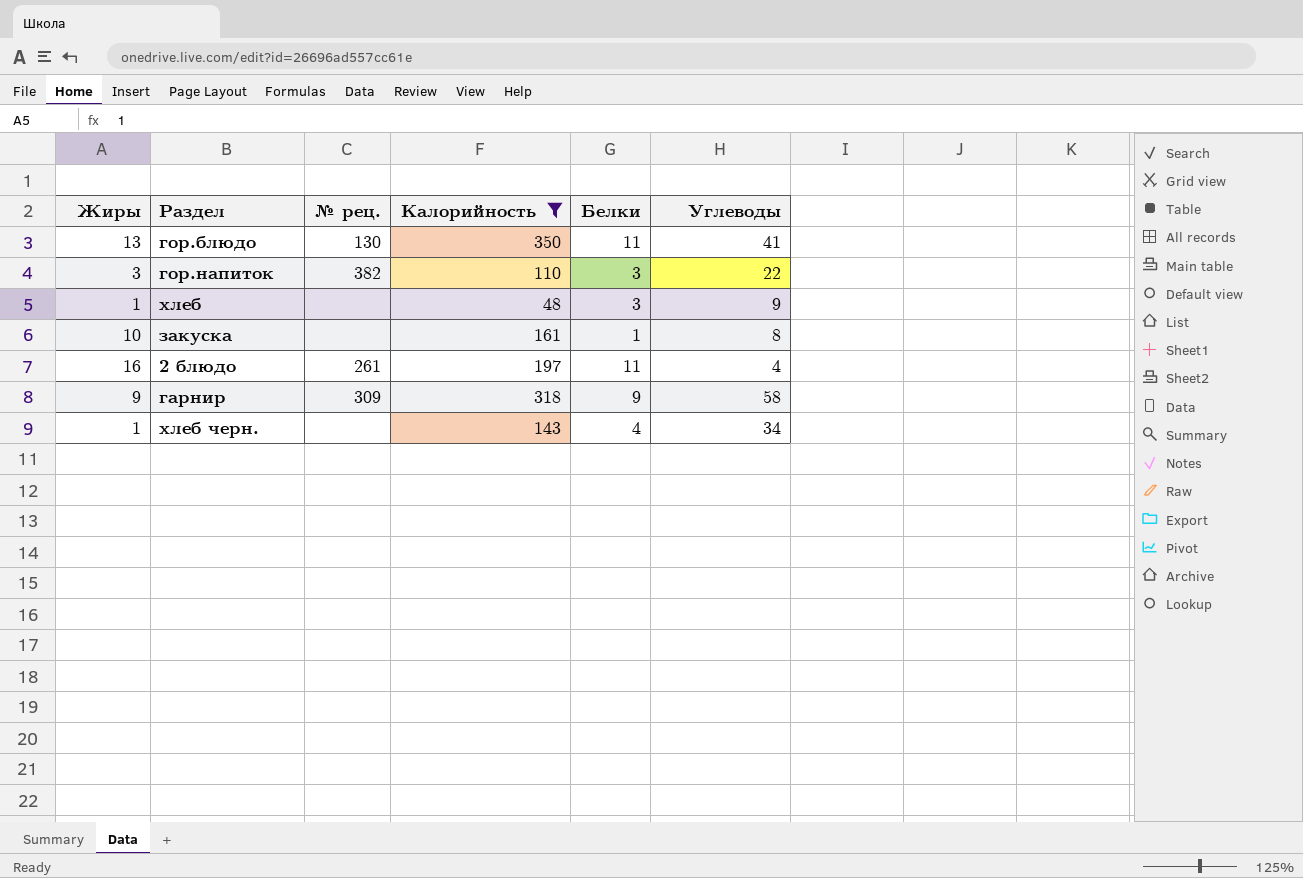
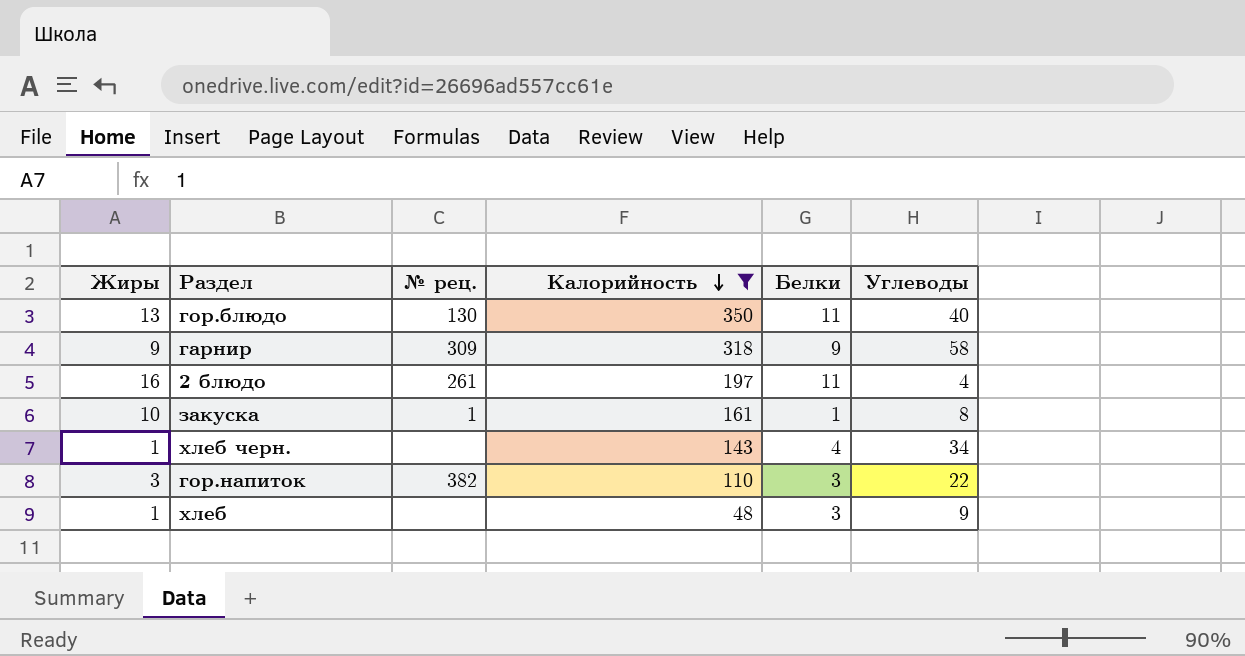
row order: none -> Калорийность descending
гор.блюдо | Углеводы: 41 -> 40
закуска | № рец.: none -> 1

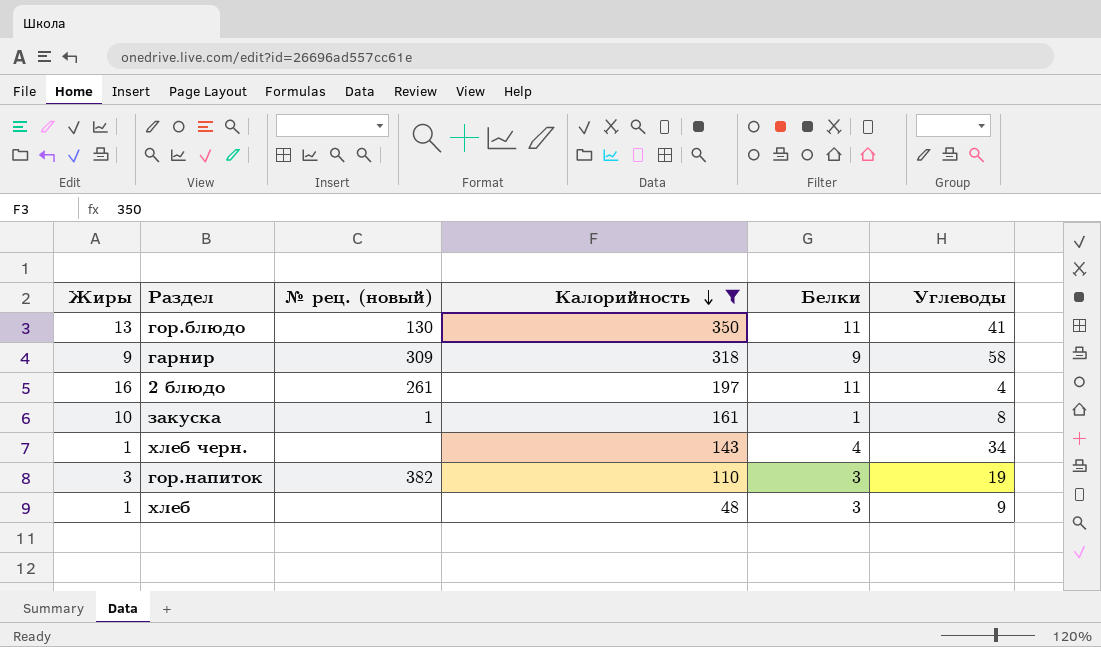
column name: № рец. -> № рец. (новый)
гор.блюдо | Углеводы: 40 -> 41
гор.напиток | Углеводы: 22 -> 19

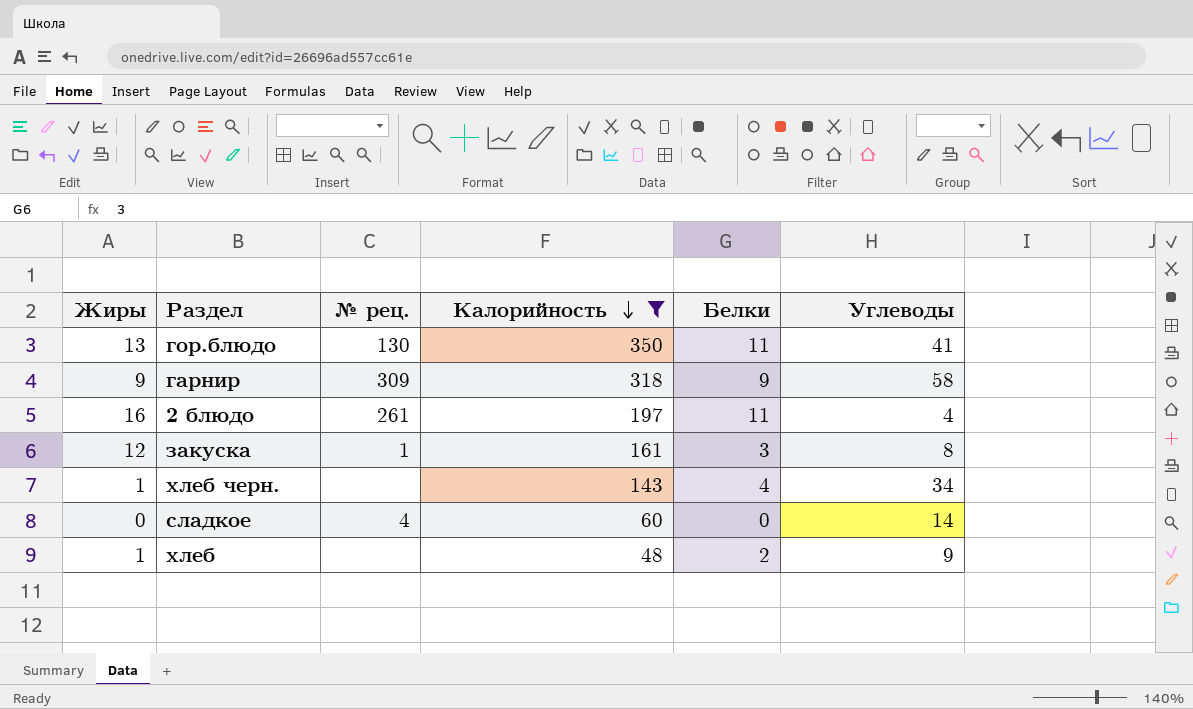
column name: № рец. (новый) -> № рец.
row гор.напиток: 3 | 382 | 110 | 3 | 19 -> none
закуска | Жиры: 10 -> 12
закуска | Белки: 1 -> 3
row сладкое: none -> 0 | 4 | 60 | 0 | 14
хлеб | Белки: 3 -> 2

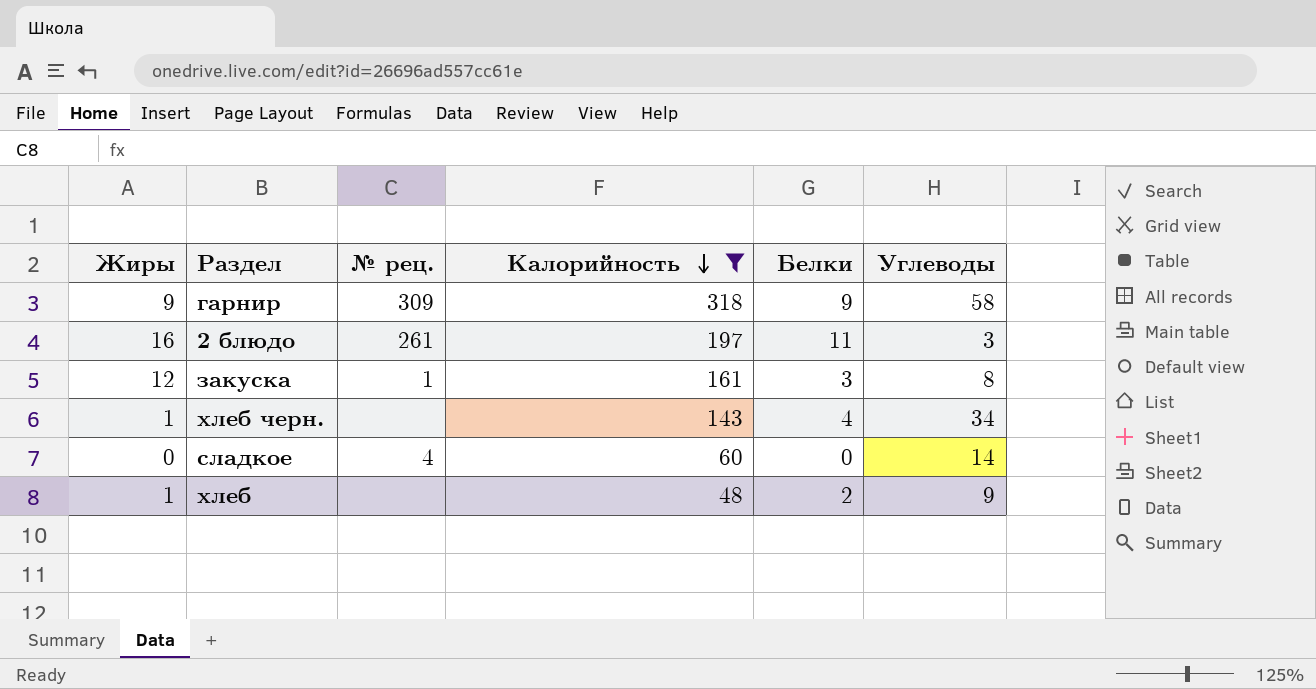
row гор.блюдо: 13 | 130 | 350 | 11 | 41 -> none
2 блюдо | Углеводы: 4 -> 3

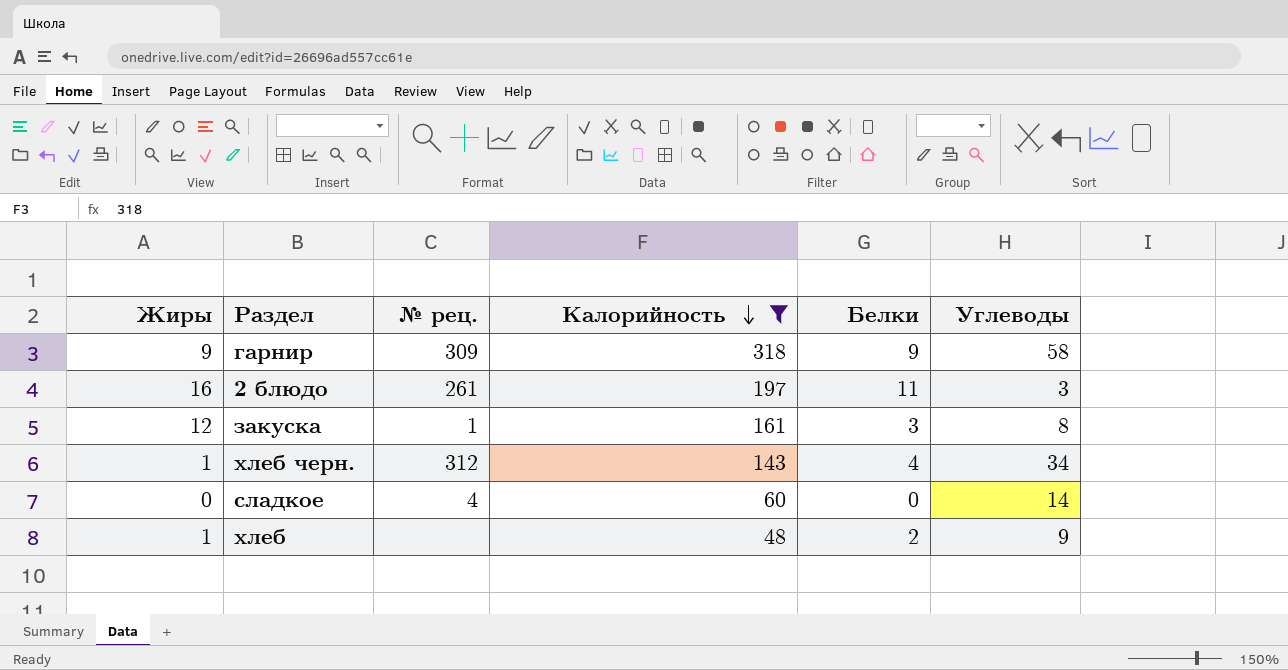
хлеб черн. | № рец.: none -> 312

